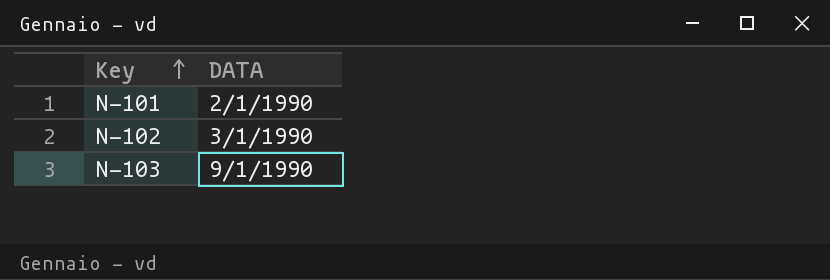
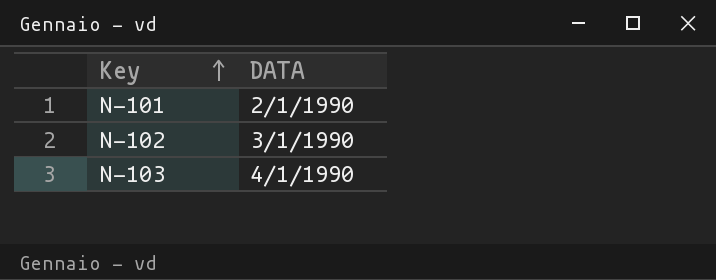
N-103 | DATA: 9/1/1990 -> 4/1/1990

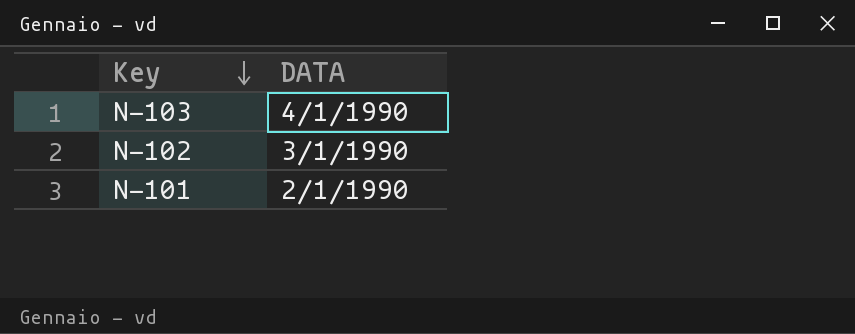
row order: Key ascending -> Key descending

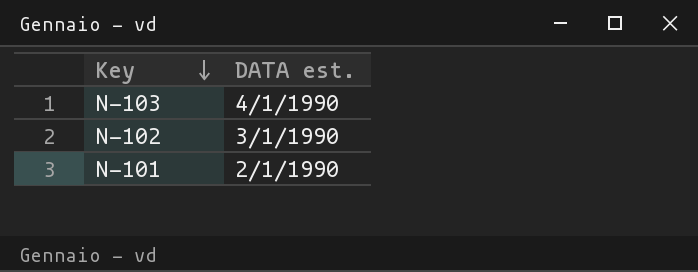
column name: DATA -> DATA est.

